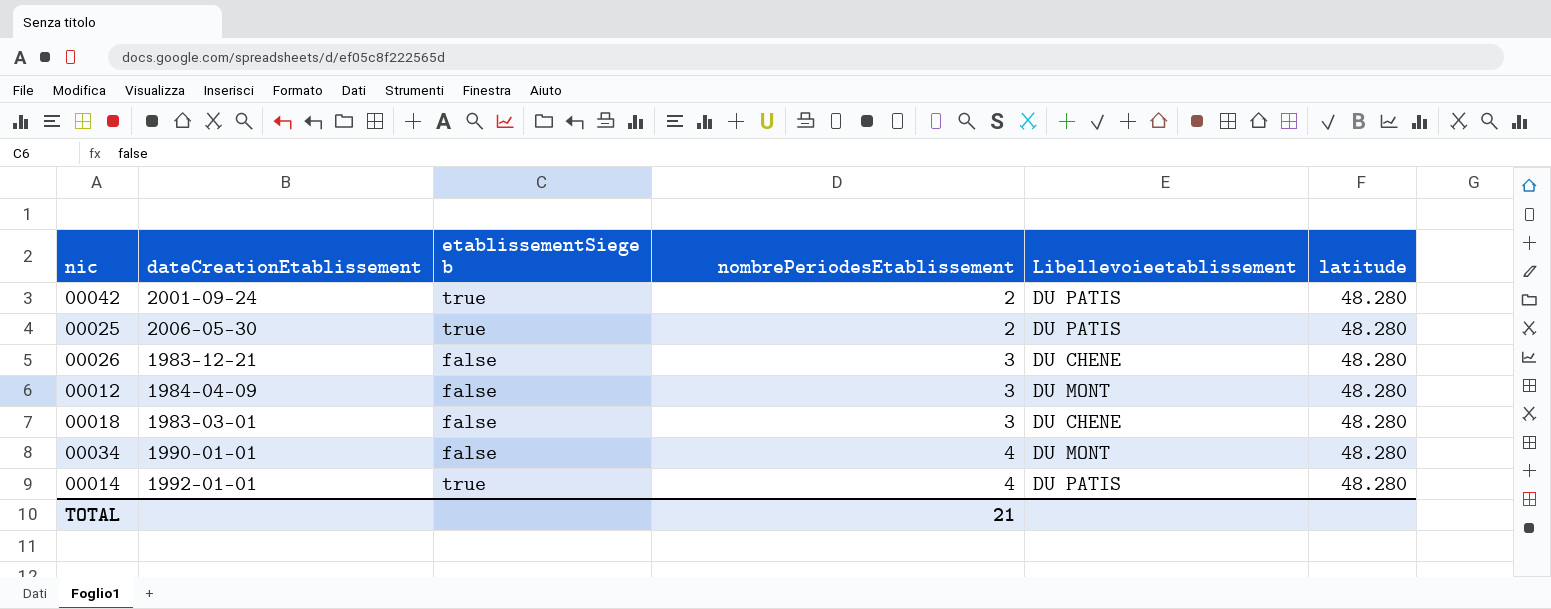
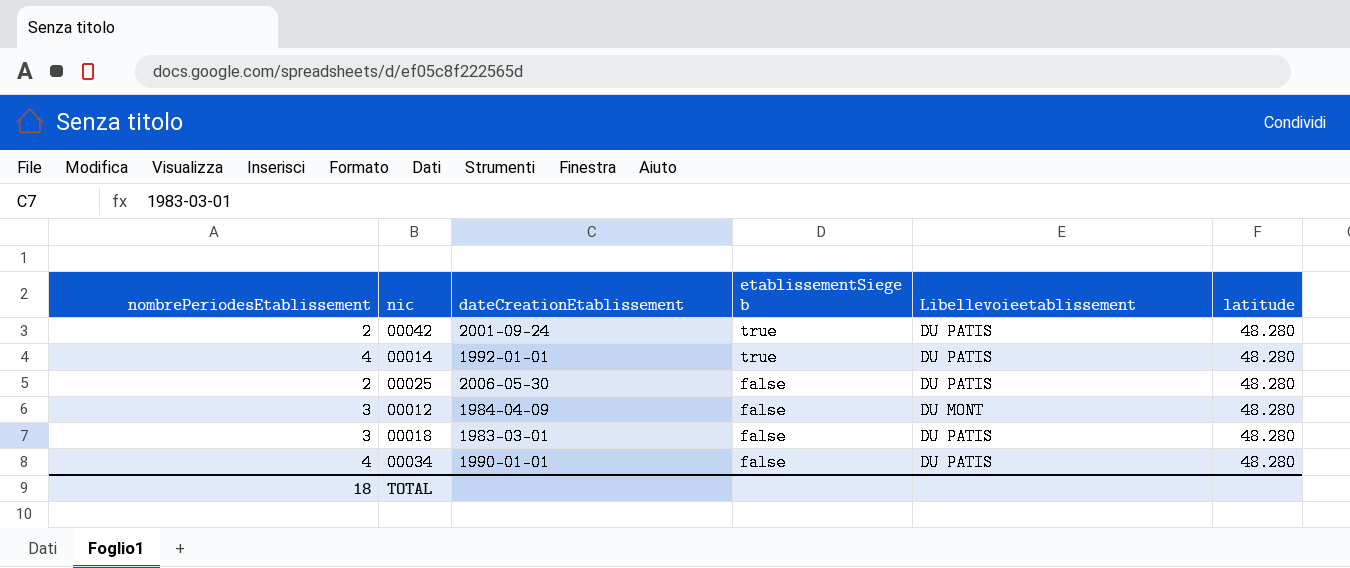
row order: nombrePeriodesEtablissement ascending -> etablissementSiege b descending
column nombrePeriodesEtablissement | position: 4 -> 1
row 00026: 1983-12-21 | false | 3 | DU CHENE | 48.280 -> none
00025 | etablissementSiege b: true -> false
00018 | Libellevoieetablissement: DU CHENE -> DU PATIS
00034 | Libellevoieetablissement: DU MONT -> DU PATIS
TOTAL | nombrePeriodesEtablissement: 21 -> 18

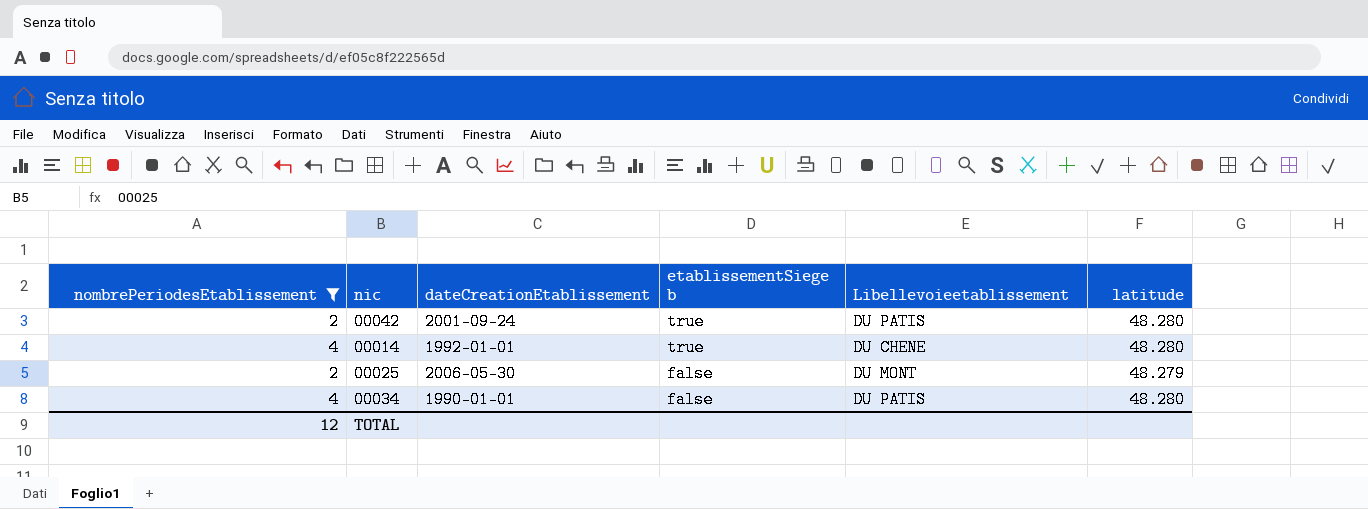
filter: none -> nombrePeriodesEtablissement != 3
00014 | Libellevoieetablissement: DU PATIS -> DU CHENE
00025 | Libellevoieetablissement: DU PATIS -> DU MONT
00025 | latitude: 48.280 -> 48.279
TOTAL | nombrePeriodesEtablissement: 18 -> 12

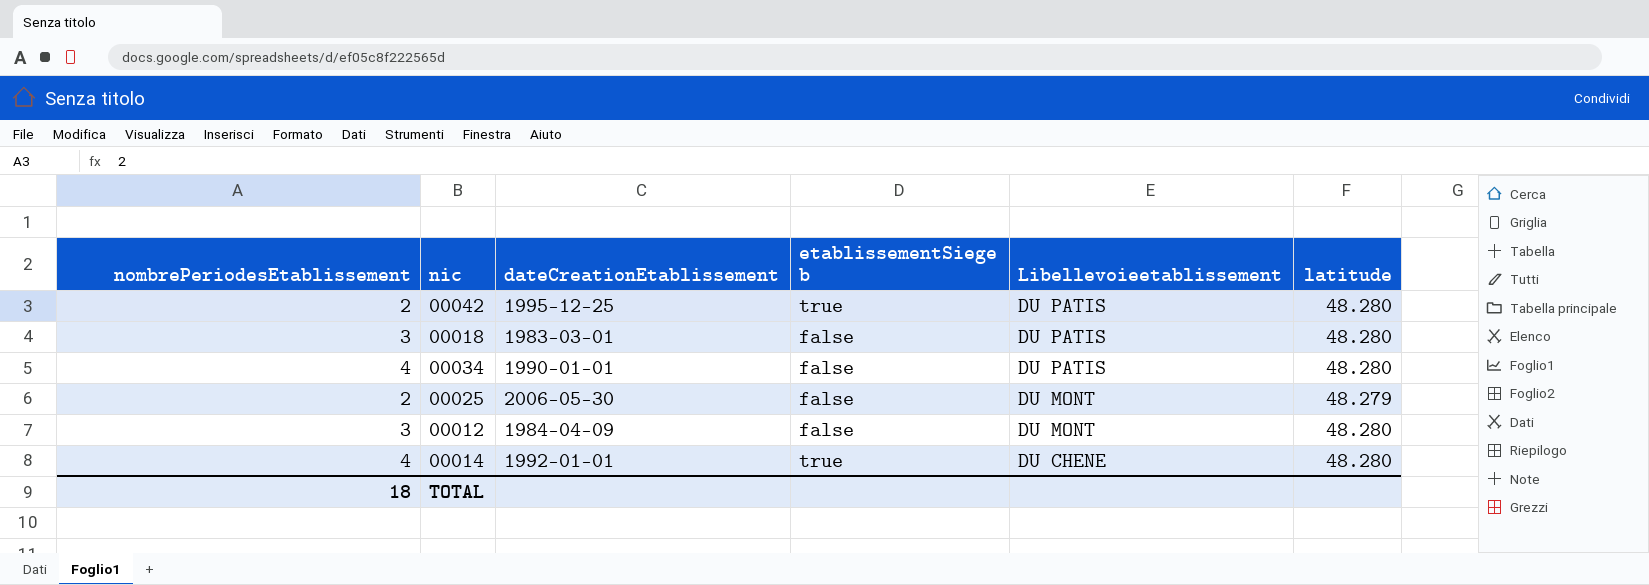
filter: nombrePeriodesEtablissement != 3 -> none
row order: etablissementSiege b descending -> Libellevoieetablissement descending
00042 | dateCreationEtablissement: 2001-09-24 -> 1995-12-25
TOTAL | nombrePeriodesEtablissement: 12 -> 18

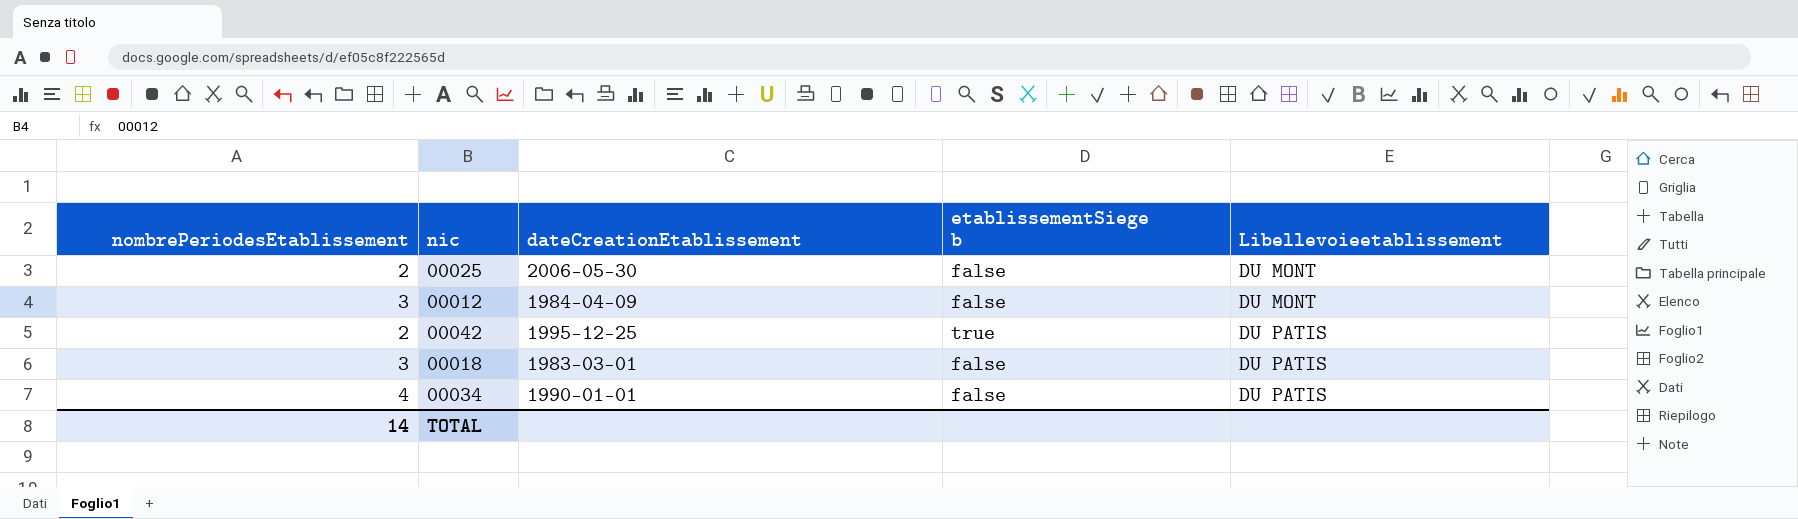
row order: Libellevoieetablissement descending -> Libellevoieetablissement ascending
column latitude | position: 6 -> none
row 00014: 4 | 1992-01-01 | true | DU CHENE | 48.280 -> none
TOTAL | nombrePeriodesEtablissement: 18 -> 14

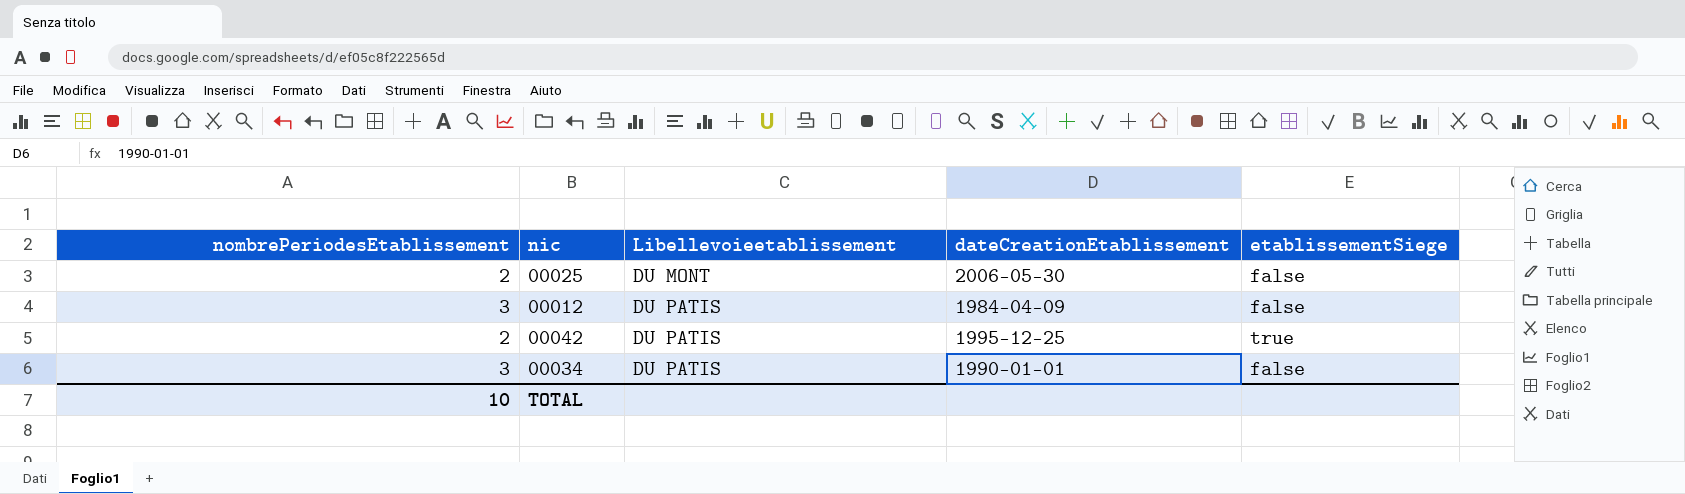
column Libellevoieetablissement | position: 5 -> 3
column name: etablissementSiege b -> etablissementSiege
row 00018: 3 | 1983-03-01 | false | DU PATIS -> none
00012 | Libellevoieetablissement: DU MONT -> DU PATIS
00034 | nombrePeriodesEtablissement: 4 -> 3
TOTAL | nombrePeriodesEtablissement: 14 -> 10

